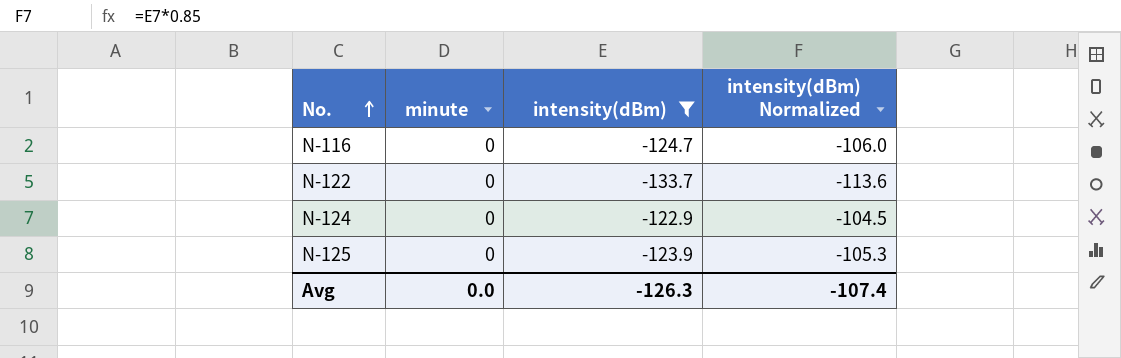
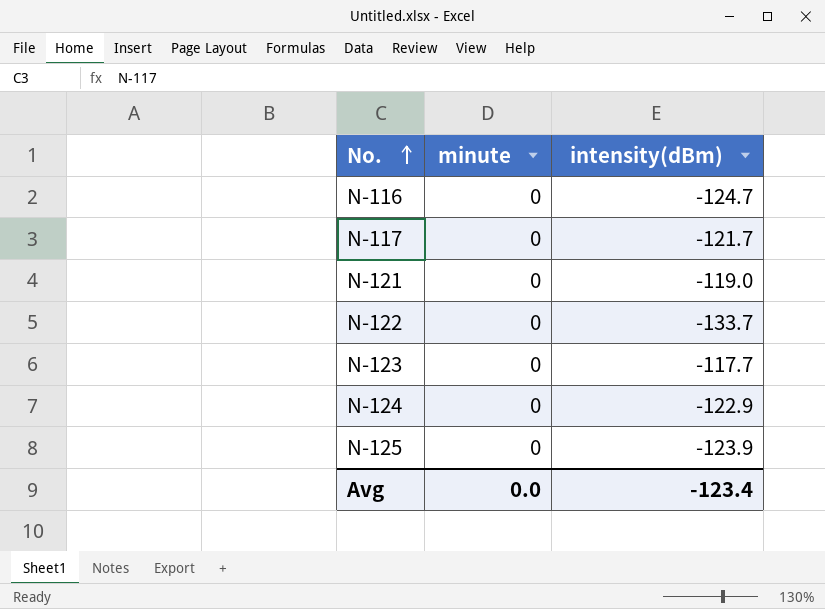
filter: intensity(dBm) <= -122.9 -> none
column intensity(dBm) Normalized | formula: [intensity(dBm)] * 0.85 -> none
Avg | intensity(dBm): -126.3 -> -123.4

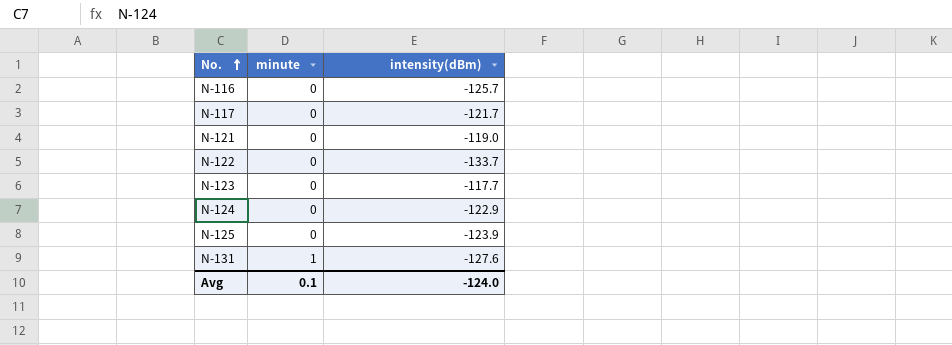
N-116 | intensity(dBm): -124.7 -> -125.7
row N-131: none -> 1 | -127.6
Avg | minute: 0.0 -> 0.1
Avg | intensity(dBm): -123.4 -> -124.0

